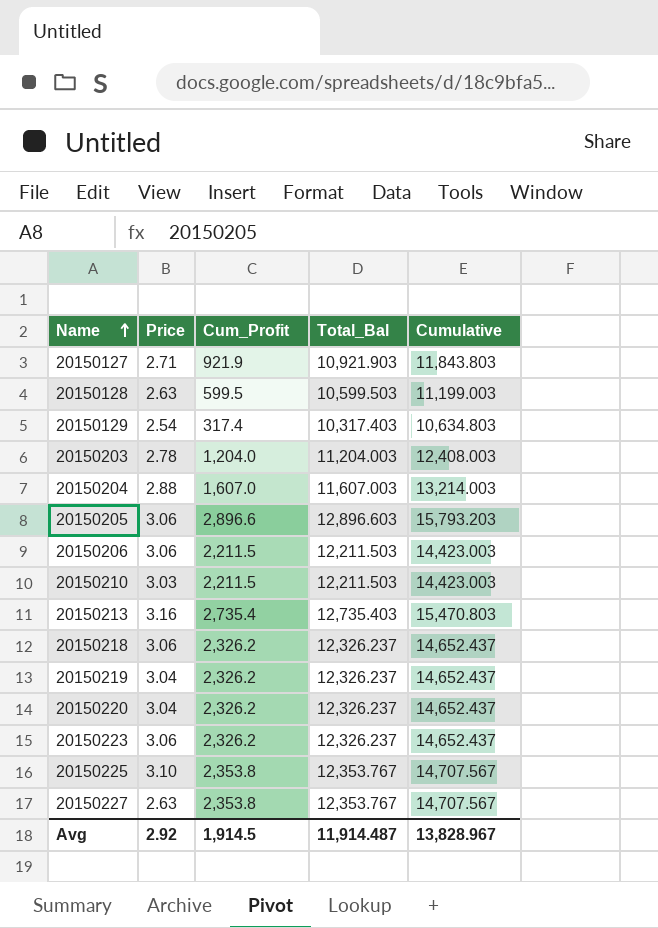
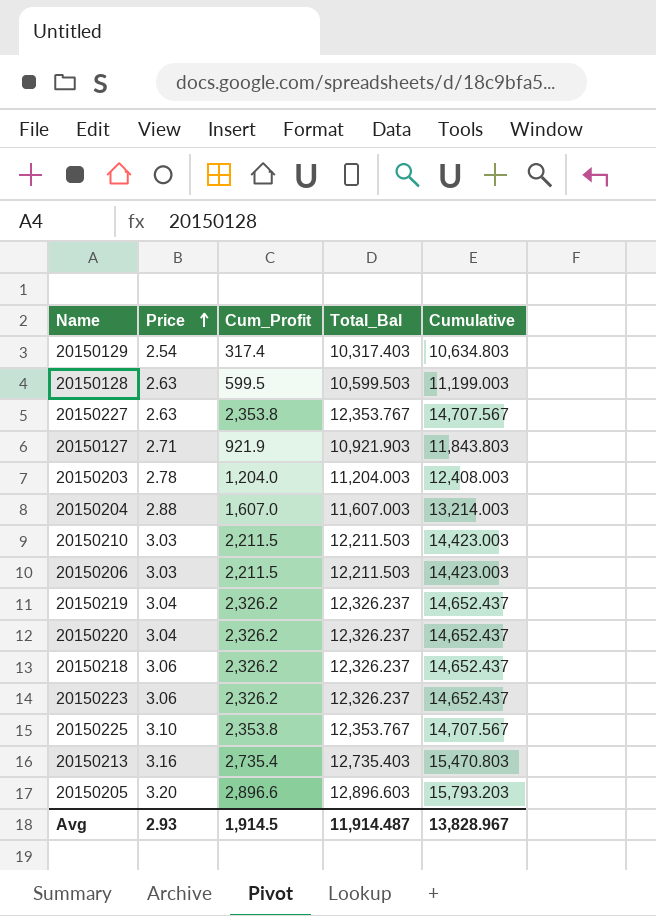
row order: Name ascending -> Price ascending
20150206 | Price: 3.06 -> 3.03
20150205 | Price: 3.06 -> 3.20
Avg | Price: 2.92 -> 2.93

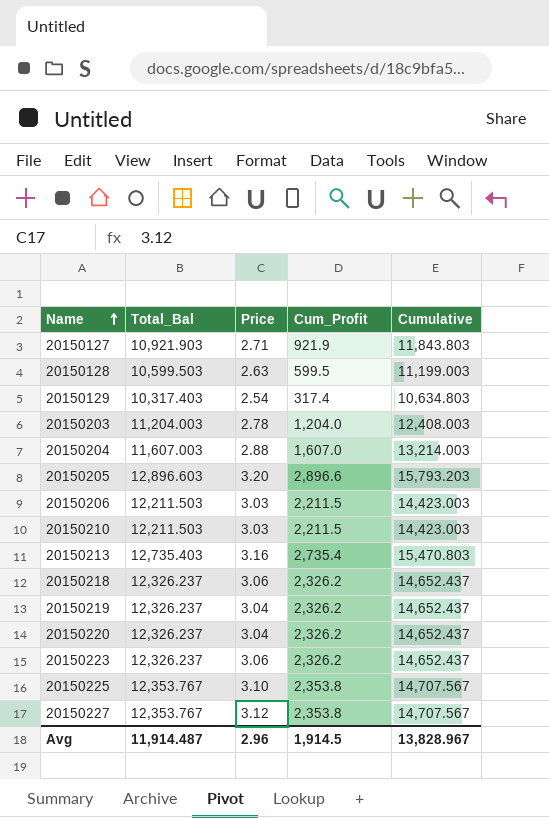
row order: Price ascending -> Name ascending
column Total_Bal | position: 4 -> 2
20150227 | Price: 2.63 -> 3.12
Avg | Price: 2.93 -> 2.96

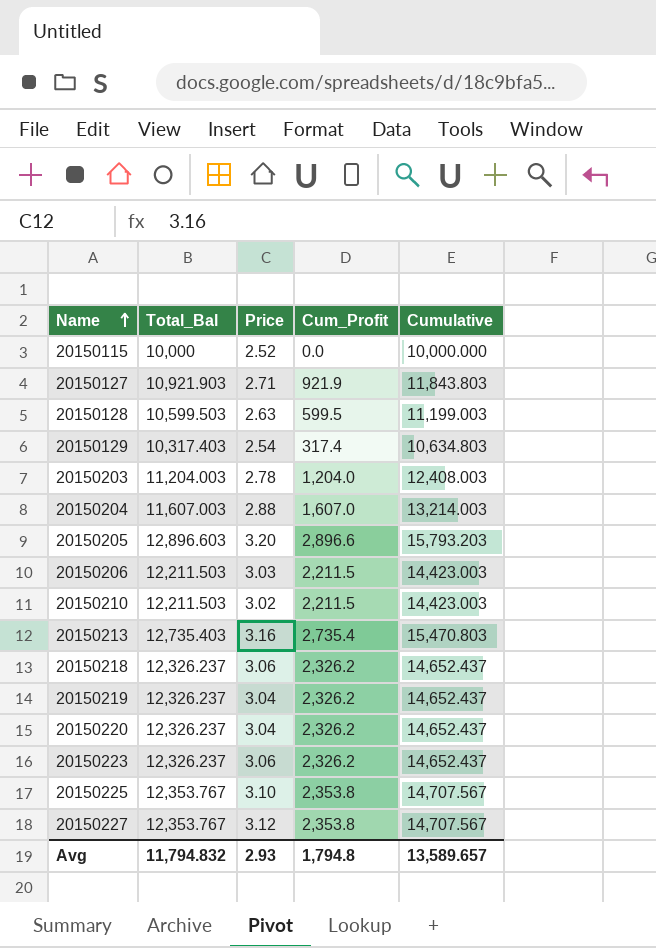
row 20150115: none -> 10,000 | 2.52 | 0.0 | 10,000.000
20150210 | Price: 3.03 -> 3.02
Avg | Total_Bal: 11,914.487 -> 11,794.832
Avg | Price: 2.96 -> 2.93
Avg | Cum_Profit: 1,914.5 -> 1,794.8
Avg | Cumulative: 13,828.967 -> 13,589.657

